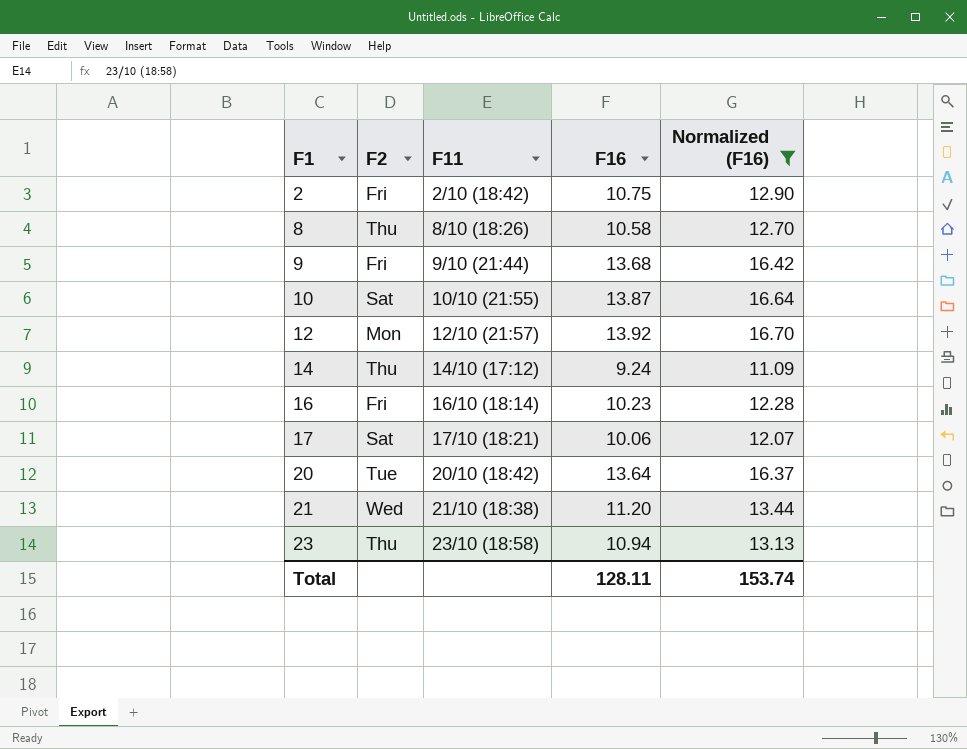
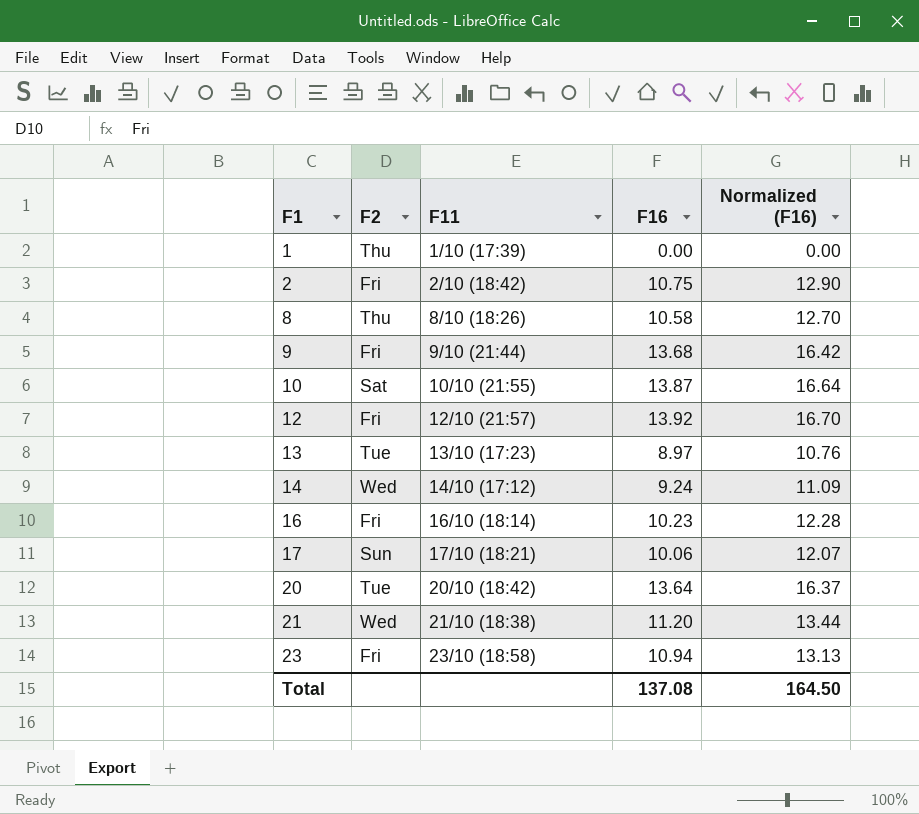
filter: Normalized (F16) >= 11.09 -> none
12 | F2: Mon -> Fri
14 | F2: Thu -> Wed
17 | F2: Sat -> Sun
23 | F2: Thu -> Fri
Total | F16: 128.11 -> 137.08
Total | Normalized (F16): 153.74 -> 164.50

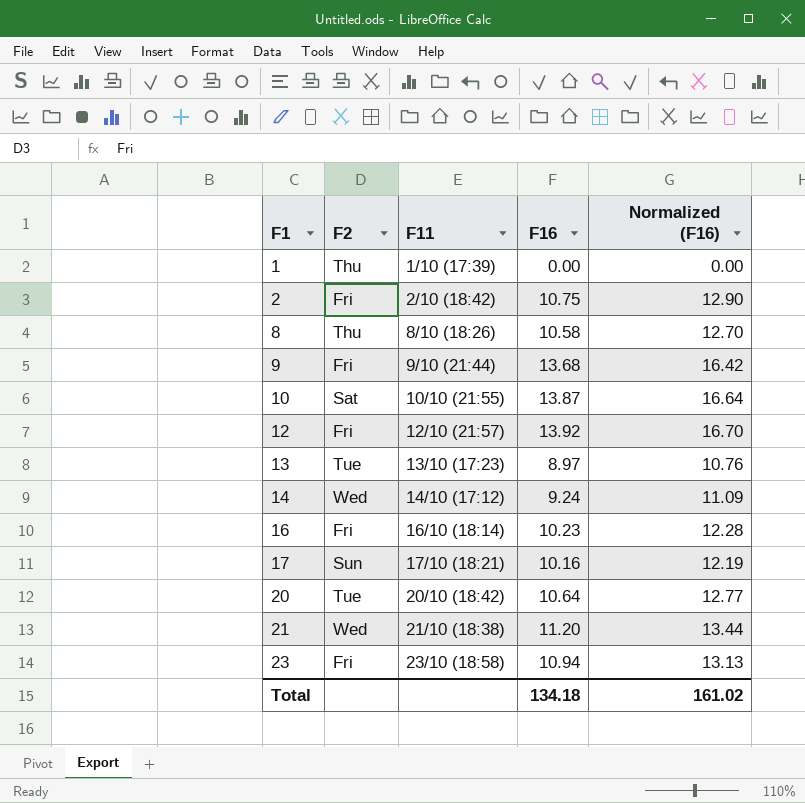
17 | F16: 10.06 -> 10.16
17 | Normalized (F16): 12.07 -> 12.19
20 | F16: 13.64 -> 10.64
20 | Normalized (F16): 16.37 -> 12.77
Total | F16: 137.08 -> 134.18
Total | Normalized (F16): 164.50 -> 161.02

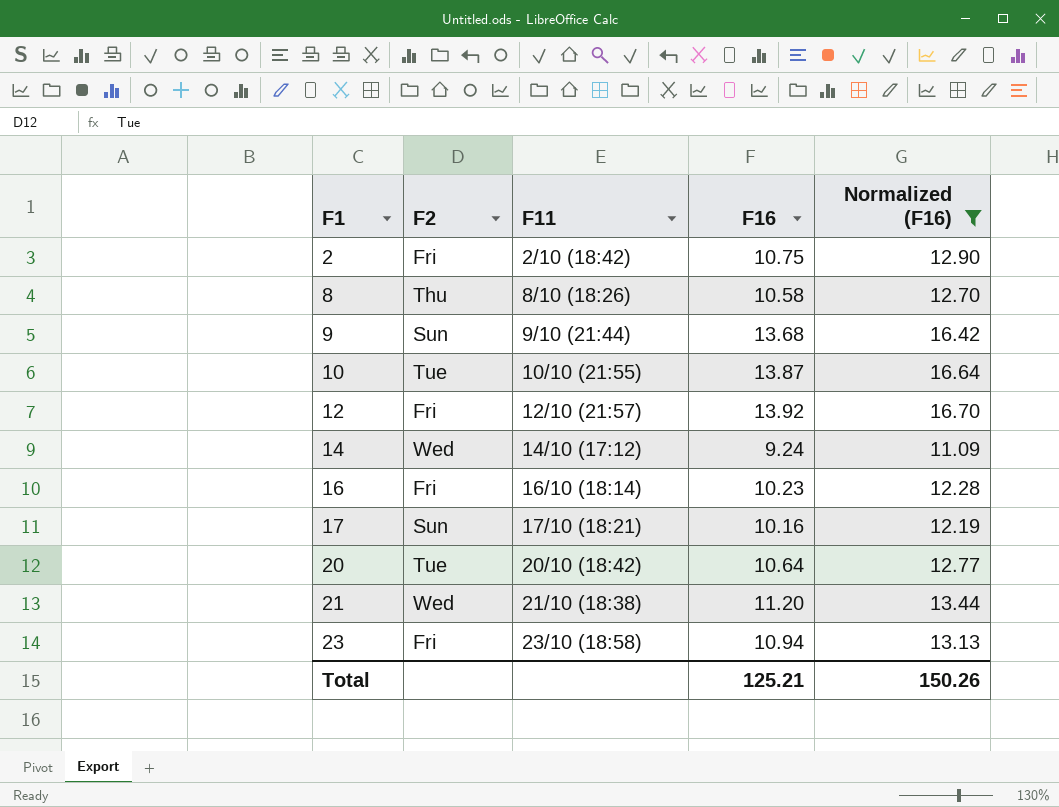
filter: none -> Normalized (F16) >= 11.09
9 | F2: Fri -> Sun
10 | F2: Sat -> Tue
Total | F16: 134.18 -> 125.21
Total | Normalized (F16): 161.02 -> 150.26

